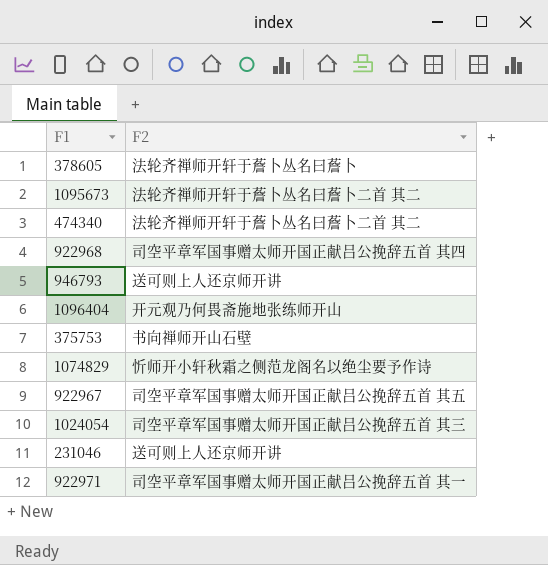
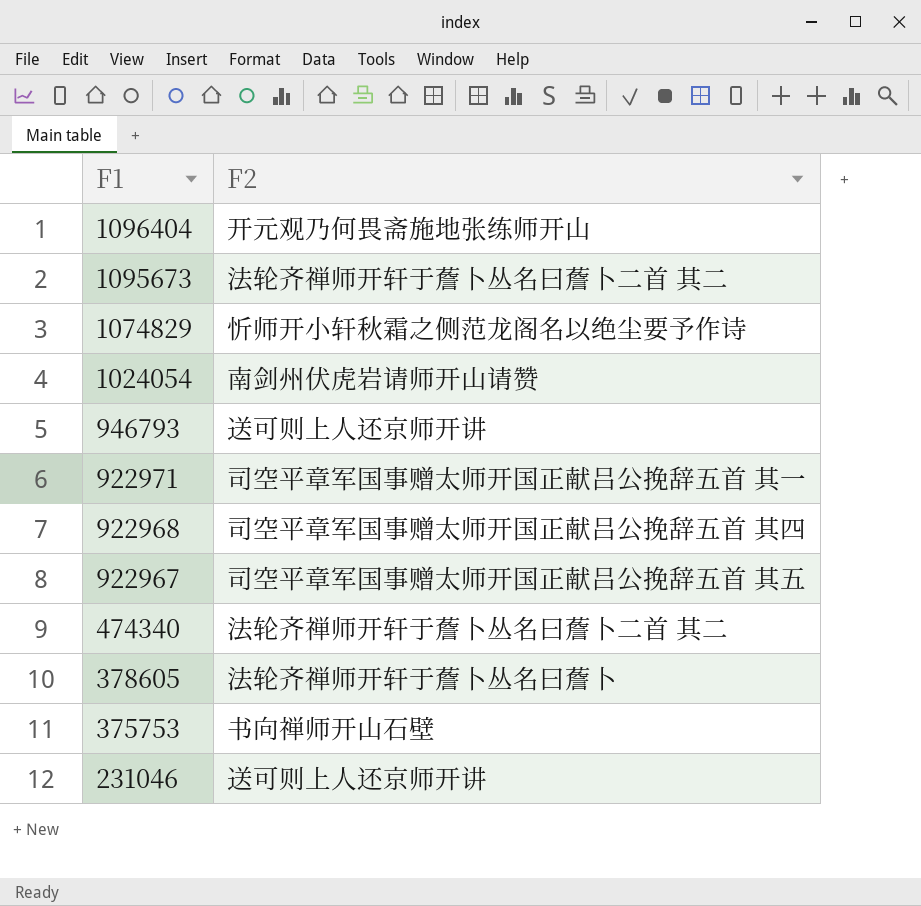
row order: none -> F1 descending
1024054 | F2: 司空平章军国事赠太师开国正献吕公挽辞五首 其三 -> 南剑州伏虎岩请师开山请赞

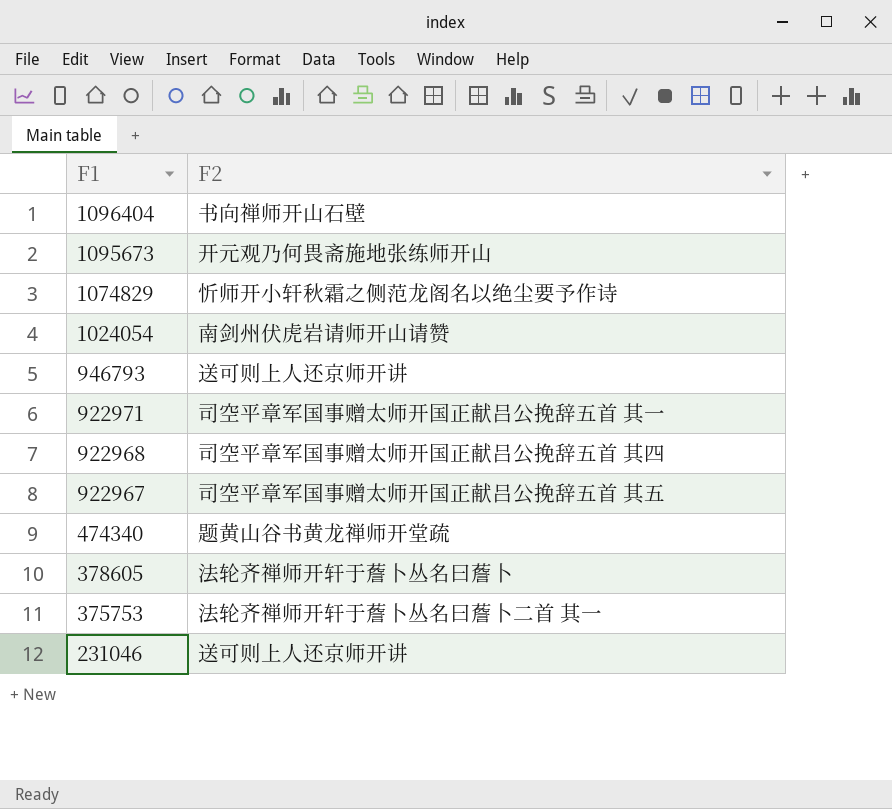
1096404 | F2: 开元观乃何畏斋施地张练师开山 -> 书向禅师开山石壁
1095673 | F2: 法轮齐禅师开轩于薝卜丛名曰薝卜二首 其二 -> 开元观乃何畏斋施地张练师开山
474340 | F2: 法轮齐禅师开轩于薝卜丛名曰薝卜二首 其二 -> 题黄山谷书黄龙禅师开堂疏
375753 | F2: 书向禅师开山石壁 -> 法轮齐禅师开轩于薝卜丛名曰薝卜二首 其一

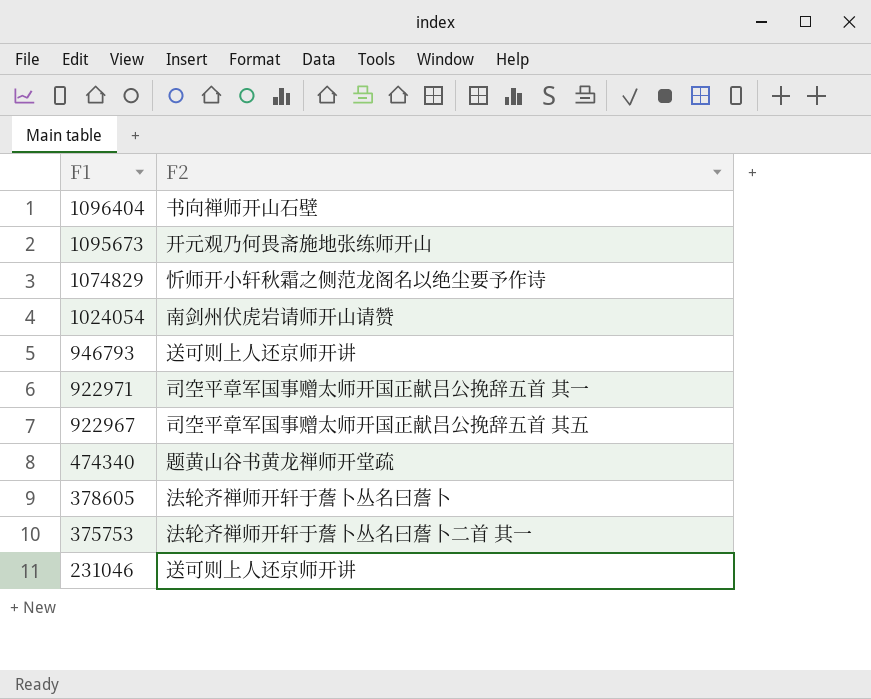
row 922968: 司空平章军国事赠太师开国正献吕公挽辞五首 其四 -> none

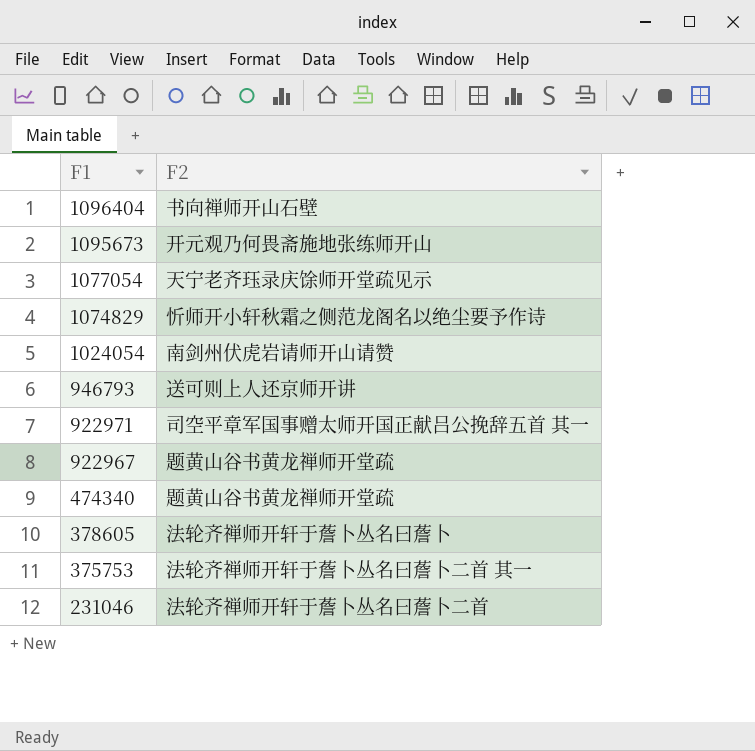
row 1077054: none -> 天宁老齐珏录庆馀师开堂疏见示
922967 | F2: 司空平章军国事赠太师开国正献吕公挽辞五首 其五 -> 题黄山谷书黄龙禅师开堂疏
231046 | F2: 送可则上人还京师开讲 -> 法轮齐禅师开轩于薝卜丛名曰薝卜二首

